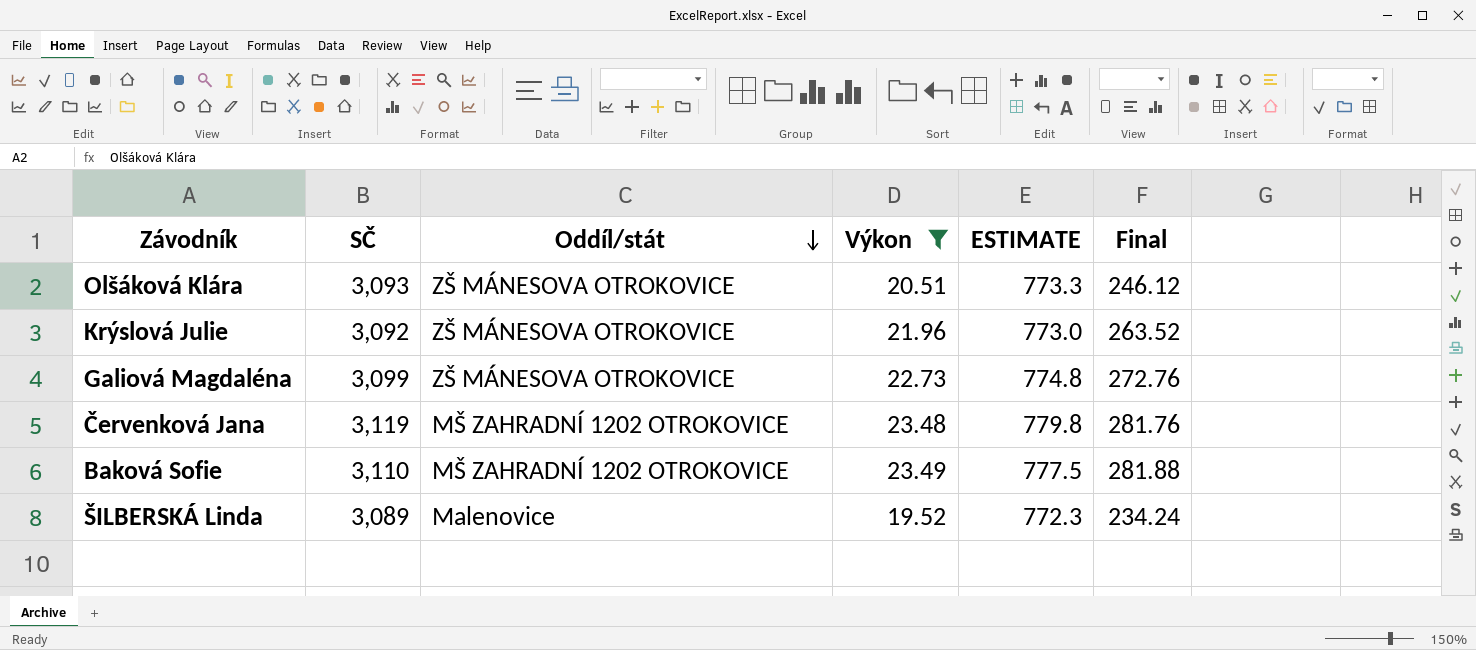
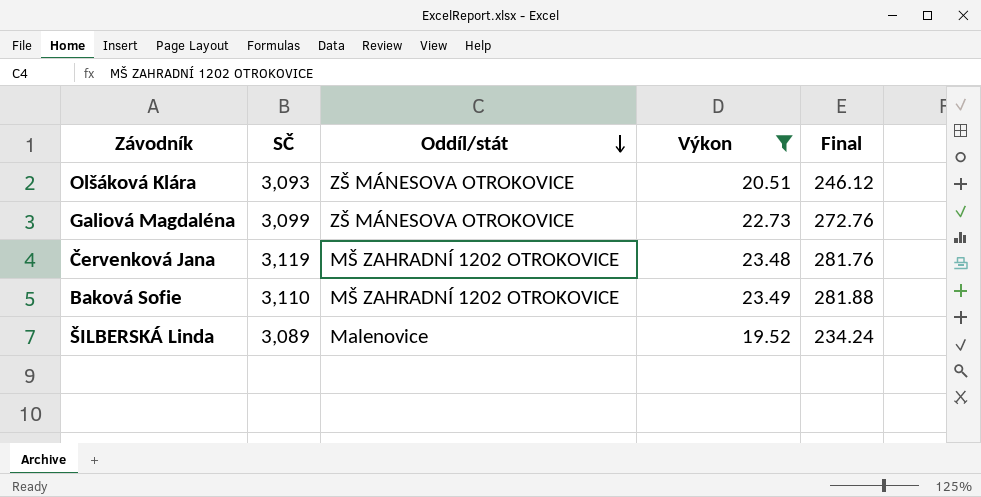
column ESTIMATE | formula: [SČ] * 0.25 -> none
row Krýslová Julie: 3,092 | ZŠ MÁNESOVA OTROKOVICE | 21.96 | 773.0 | 263.52 -> none

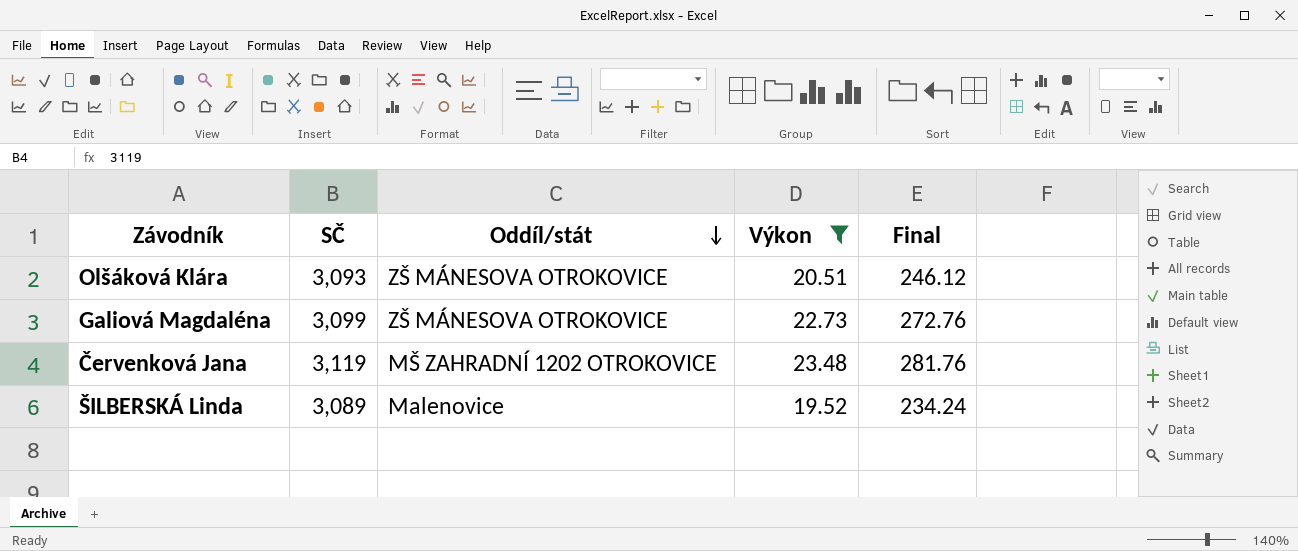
row Baková Sofie: 3,110 | MŠ ZAHRADNÍ 1202 OTROKOVICE | 23.49 | 281.88 -> none

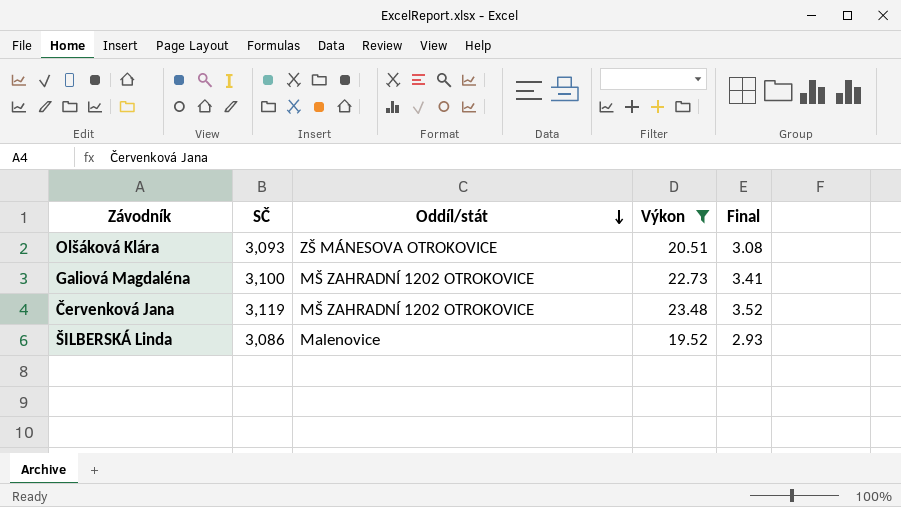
column Final | formula: [Výkon] * 12 -> [Výkon] * 0.15
Galiová Magdaléna | SČ: 3,099 -> 3,100
Galiová Magdaléna | Oddíl/stát: ZŠ MÁNESOVA OTROKOVICE -> MŠ ZAHRADNÍ 1202 OTROKOVICE
ŠILBERSKÁ Linda | SČ: 3,089 -> 3,086

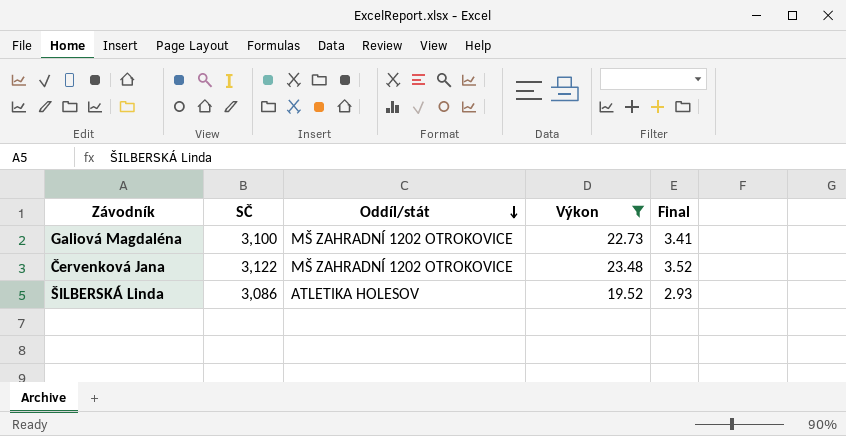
row Olšáková Klára: 3,093 | ZŠ MÁNESOVA OTROKOVICE | 20.51 | 3.08 -> none
Červenková Jana | SČ: 3,119 -> 3,122
ŠILBERSKÁ Linda | Oddíl/stát: Malenovice -> ATLETIKA HOLESOV

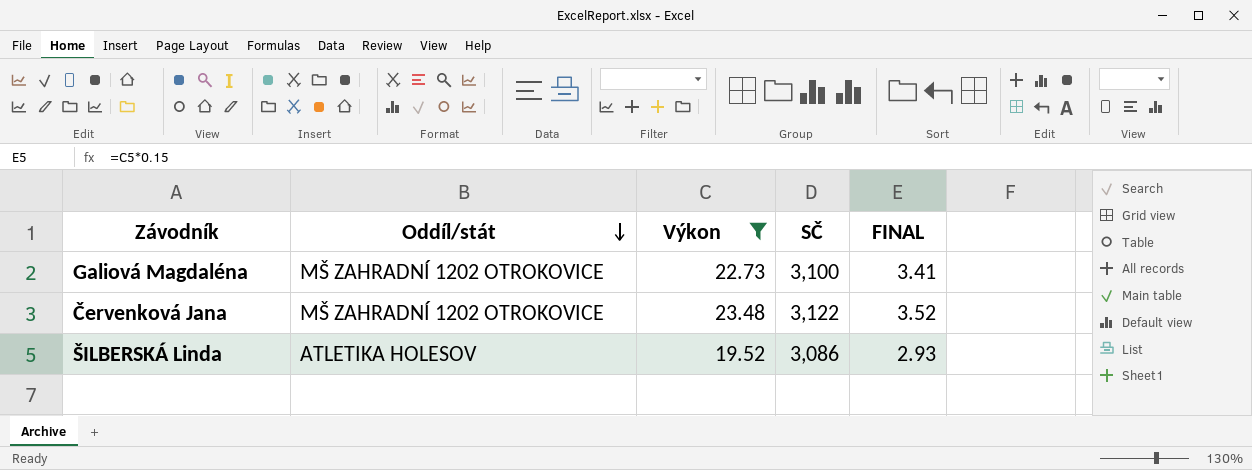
column SČ | position: 2 -> 4
column name: Final -> FINAL

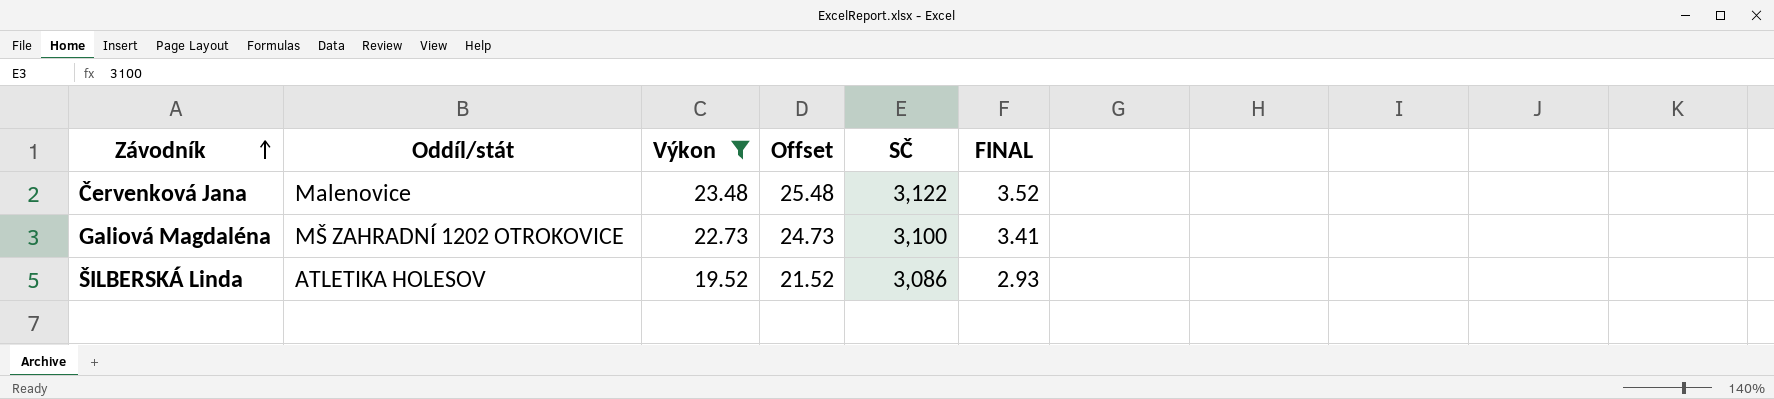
row order: Oddíl/stát descending -> Závodník ascending
column Offset | formula: none -> [Výkon] + 2
Červenková Jana | Oddíl/stát: MŠ ZAHRADNÍ 1202 OTROKOVICE -> Malenovice

